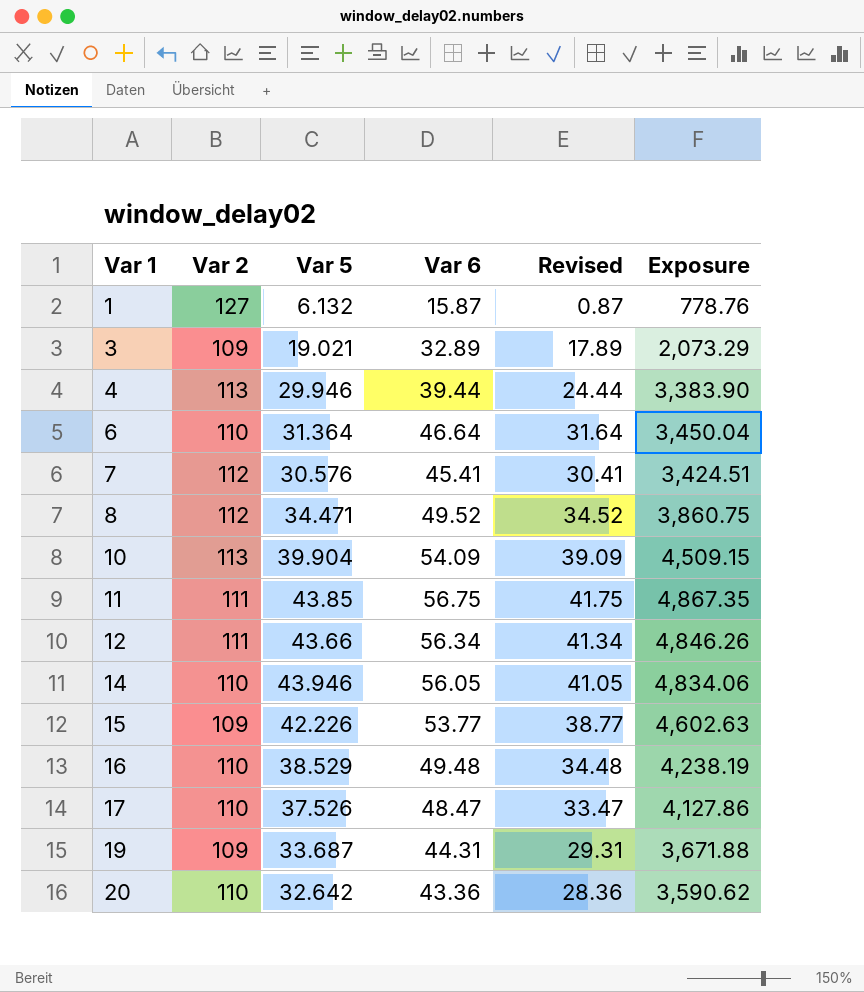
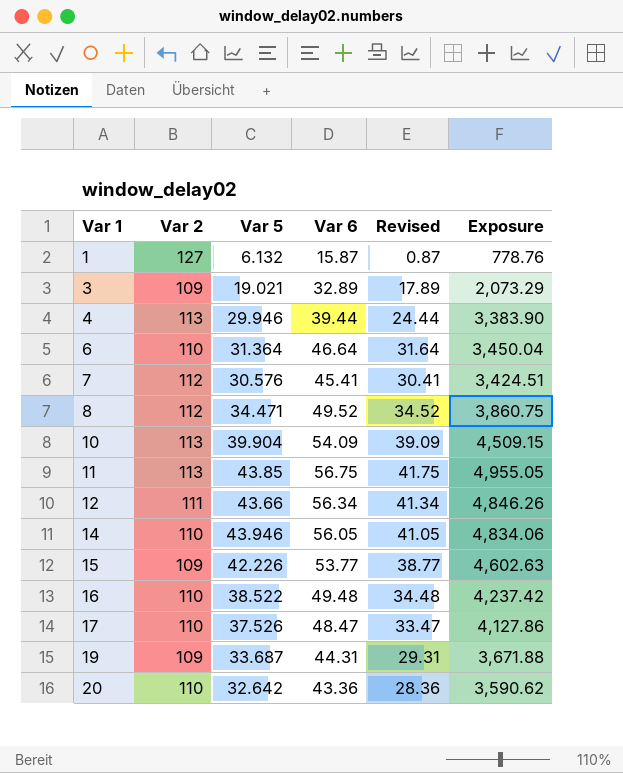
11 | Var 2: 111 -> 113
11 | Exposure: 4,867.35 -> 4,955.05
16 | Var 5: 38.529 -> 38.522
16 | Exposure: 4,238.19 -> 4,237.42

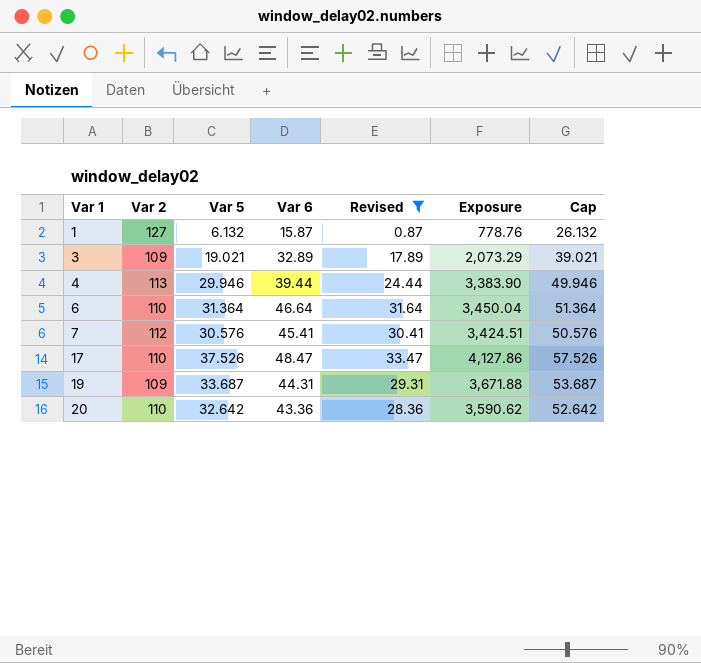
filter: none -> Revised <= 33.47
column Cap | formula: none -> [Var 5] + 20

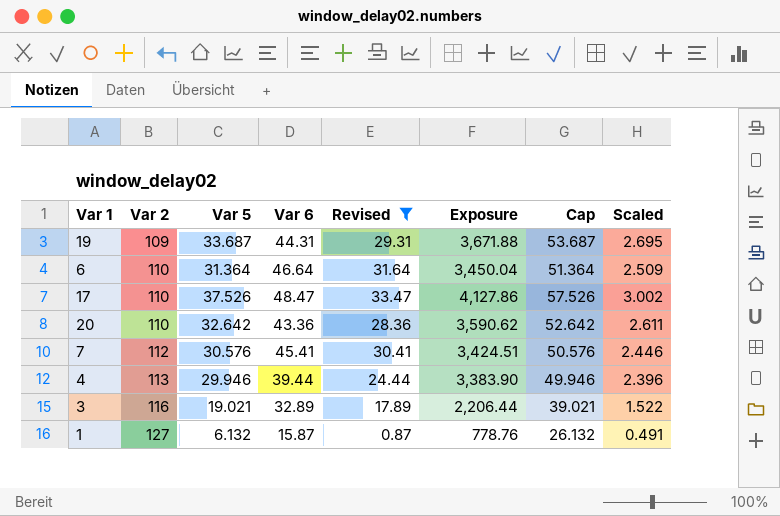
row order: Var 1 ascending -> Var 2 ascending
column Scaled | formula: none -> [Var 5] * 0.08
3 | Var 2: 109 -> 116
3 | Exposure: 2,073.29 -> 2,206.44

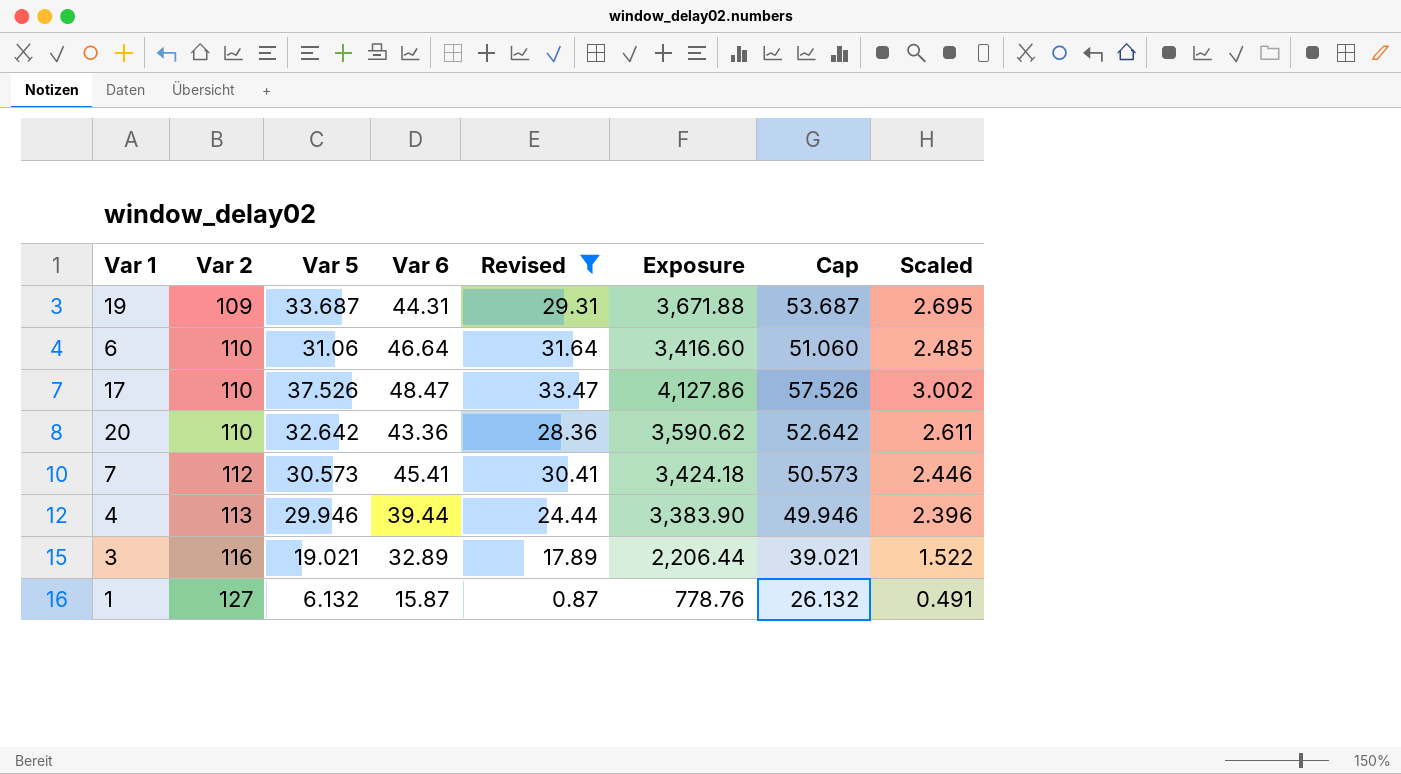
6 | Var 5: 31.364 -> 31.06
6 | Exposure: 3,450.04 -> 3,416.60
6 | Cap: 51.364 -> 51.060
6 | Scaled: 2.509 -> 2.485
7 | Var 5: 30.576 -> 30.573
7 | Exposure: 3,424.51 -> 3,424.18
7 | Cap: 50.576 -> 50.573

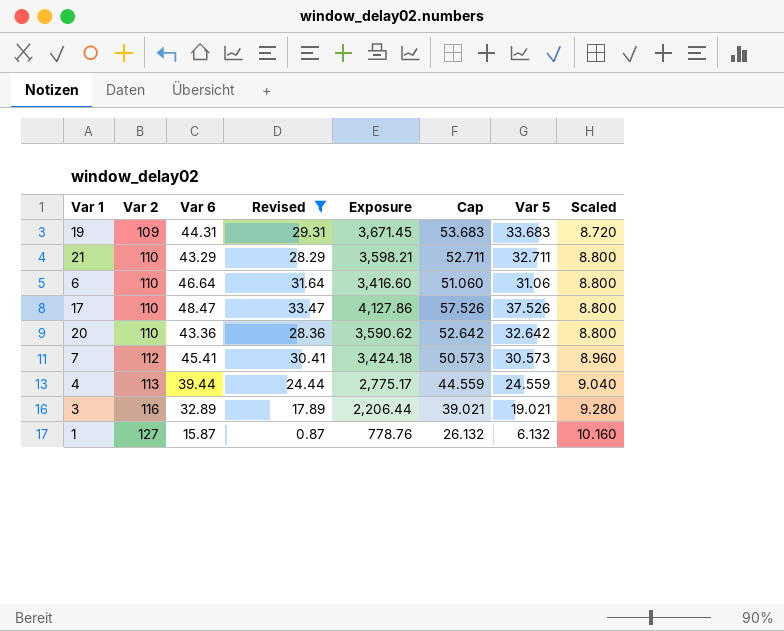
column Var 5 | position: 3 -> 7
column Scaled | formula: [Var 5] * 0.08 -> [Var 2] * 0.08
19 | Exposure: 3,671.88 -> 3,671.45
19 | Cap: 53.687 -> 53.683
19 | Var 5: 33.687 -> 33.683
row 21: none -> 110 | 43.29 | 28.29 | 3,598.21 | 52.711 | 32.711 | 8.800
4 | Exposure: 3,383.90 -> 2,775.17
4 | Cap: 49.946 -> 44.559
4 | Var 5: 29.946 -> 24.559

